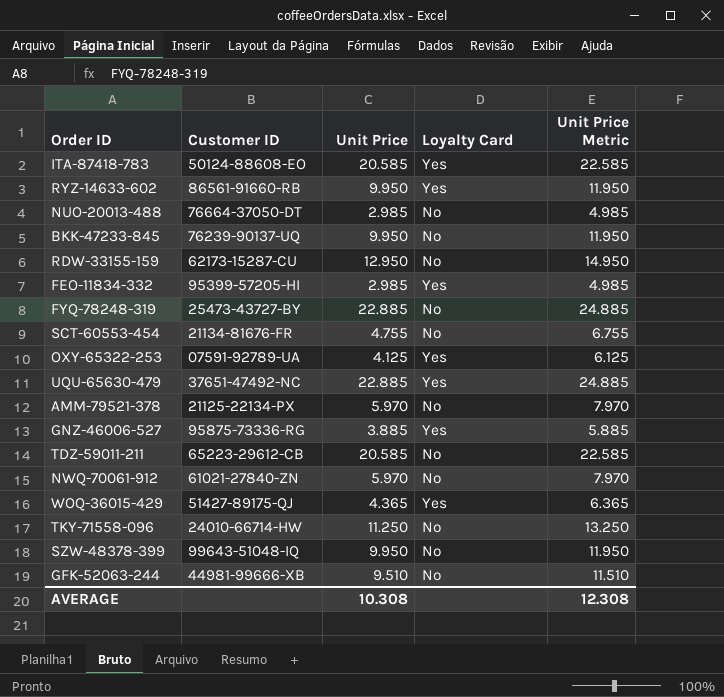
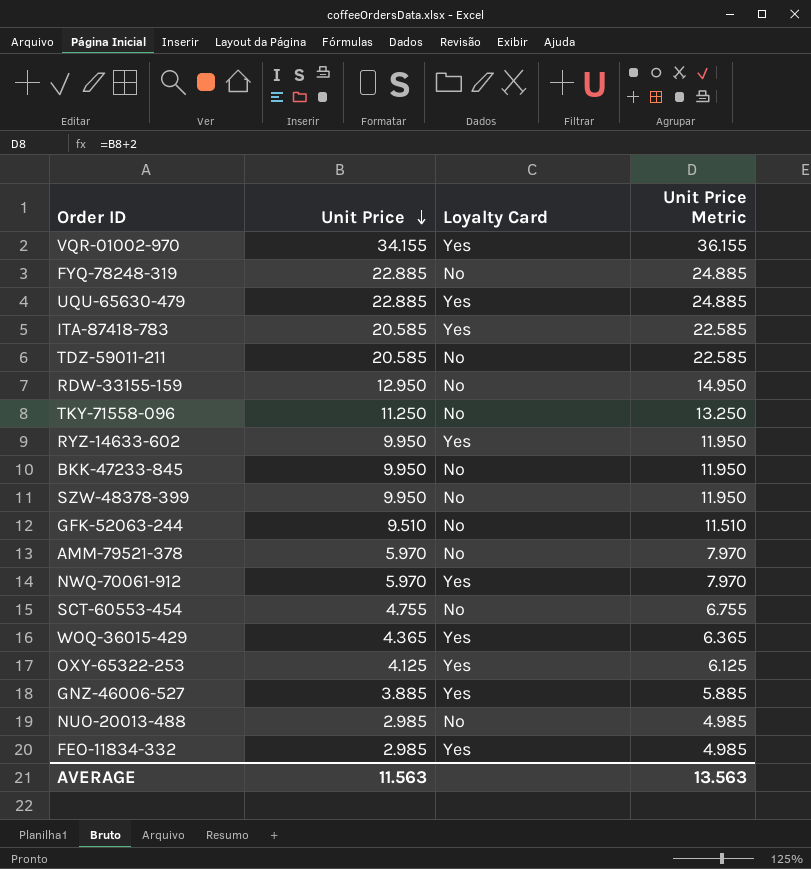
row order: none -> Unit Price descending
column Customer ID | position: 2 -> none
row VQR-01002-970: none -> 34.155 | Yes | 36.155
NWQ-70061-912 | Loyalty Card: No -> Yes
AVERAGE | Unit Price: 10.308 -> 11.563
AVERAGE | Unit Price Metric: 12.308 -> 13.563

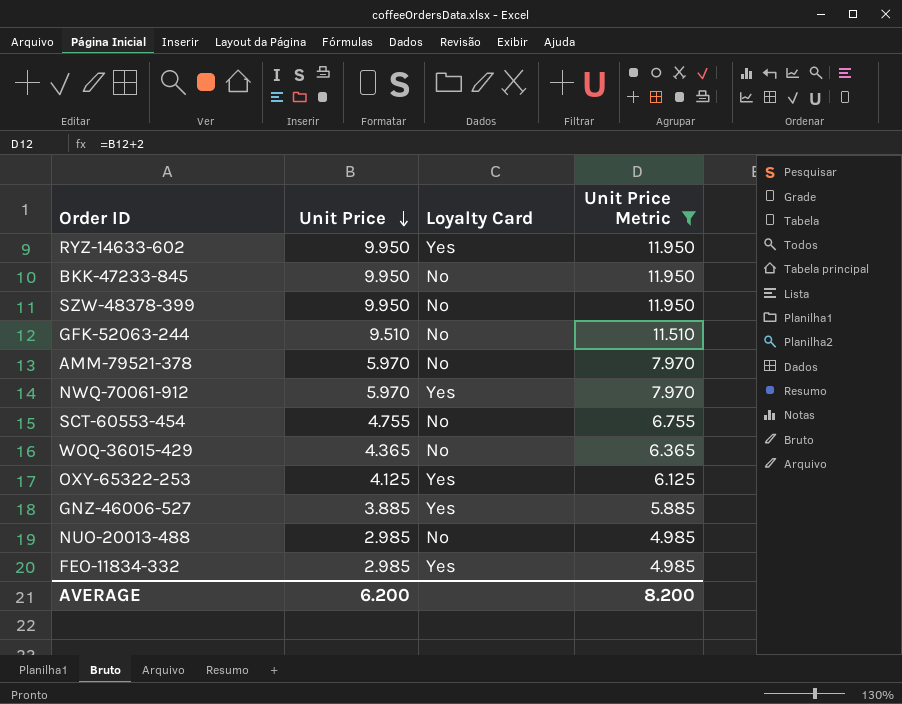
filter: none -> Unit Price Metric <= 11.950
WOQ-36015-429 | Loyalty Card: Yes -> No
AVERAGE | Unit Price: 11.563 -> 6.200
AVERAGE | Unit Price Metric: 13.563 -> 8.200

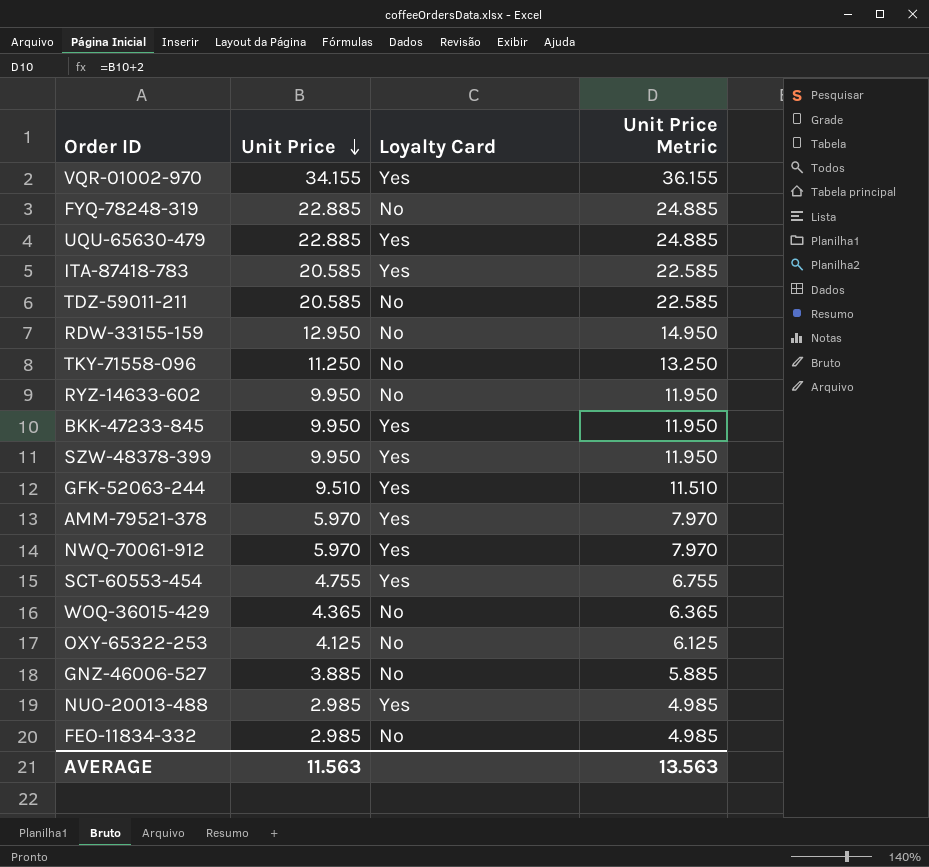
filter: Unit Price Metric <= 11.950 -> none
RYZ-14633-602 | Loyalty Card: Yes -> No
BKK-47233-845 | Loyalty Card: No -> Yes
SZW-48378-399 | Loyalty Card: No -> Yes
GFK-52063-244 | Loyalty Card: No -> Yes
AMM-79521-378 | Loyalty Card: No -> Yes
SCT-60553-454 | Loyalty Card: No -> Yes
OXY-65322-253 | Loyalty Card: Yes -> No
GNZ-46006-527 | Loyalty Card: Yes -> No
NUO-20013-488 | Loyalty Card: No -> Yes
FEO-11834-332 | Loyalty Card: Yes -> No
AVERAGE | Unit Price: 6.200 -> 11.563
AVERAGE | Unit Price Metric: 8.200 -> 13.563

